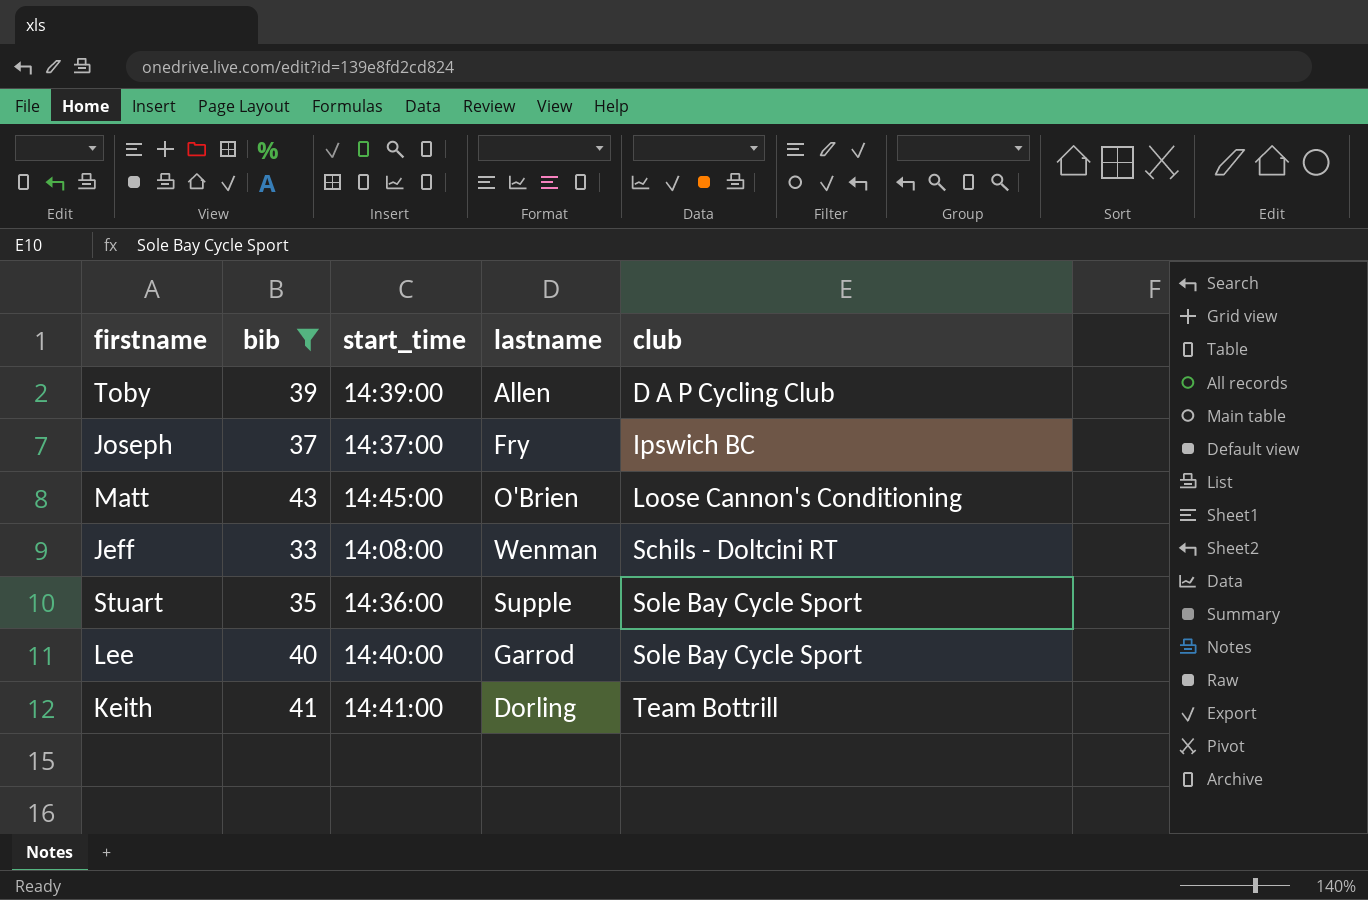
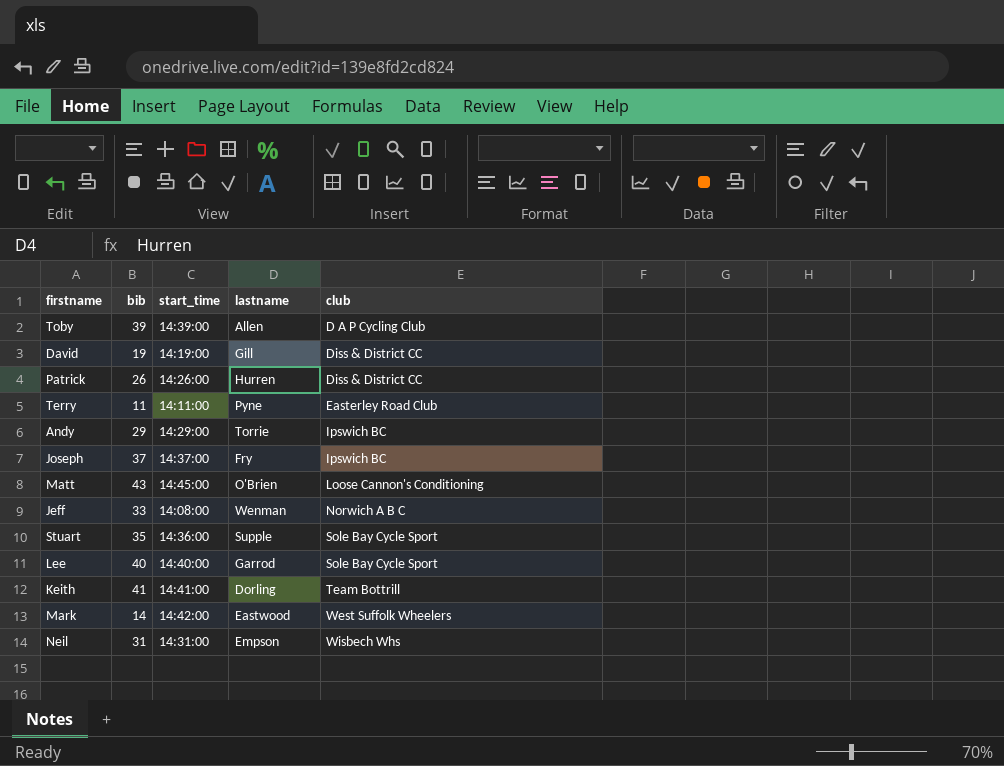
filter: bib >= 33 -> none
Jeff | club: Schils - Doltcini RT -> Norwich A B C

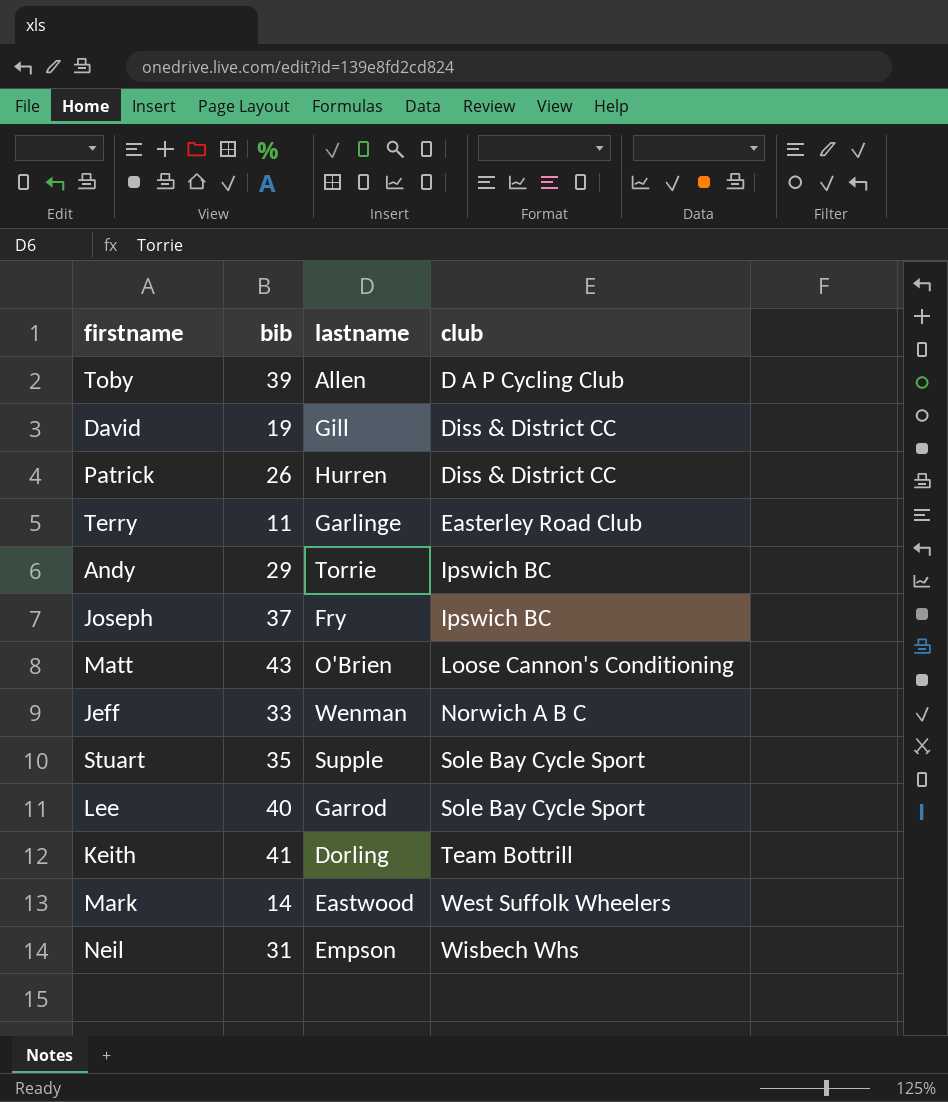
column start_time | position: 3 -> none
Terry | lastname: Pyne -> Garlinge

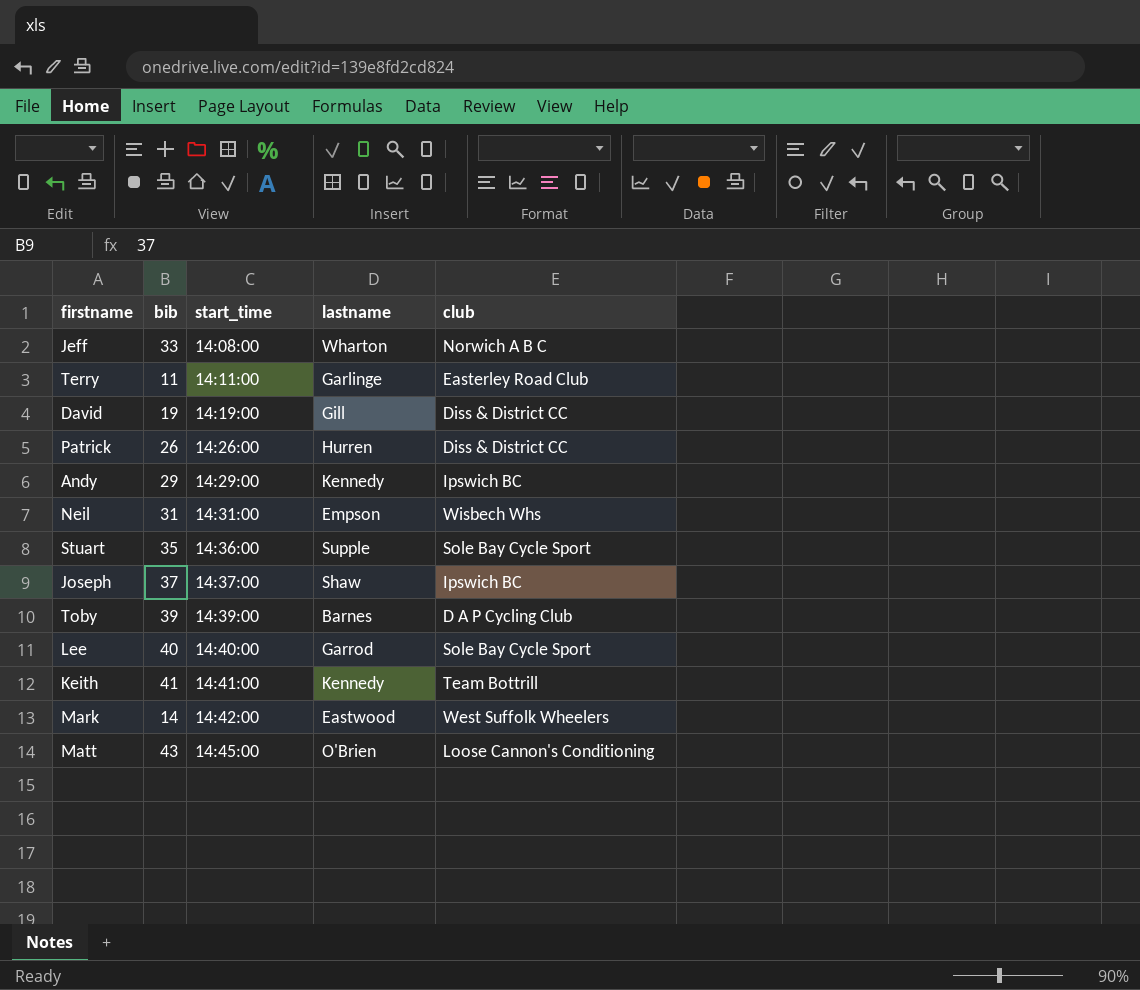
row order: club ascending -> start_time ascending
column start_time | position: none -> 3
Jeff | lastname: Wenman -> Wharton
Andy | lastname: Torrie -> Kennedy
Joseph | lastname: Fry -> Shaw
Toby | lastname: Allen -> Barnes
Keith | lastname: Dorling -> Kennedy

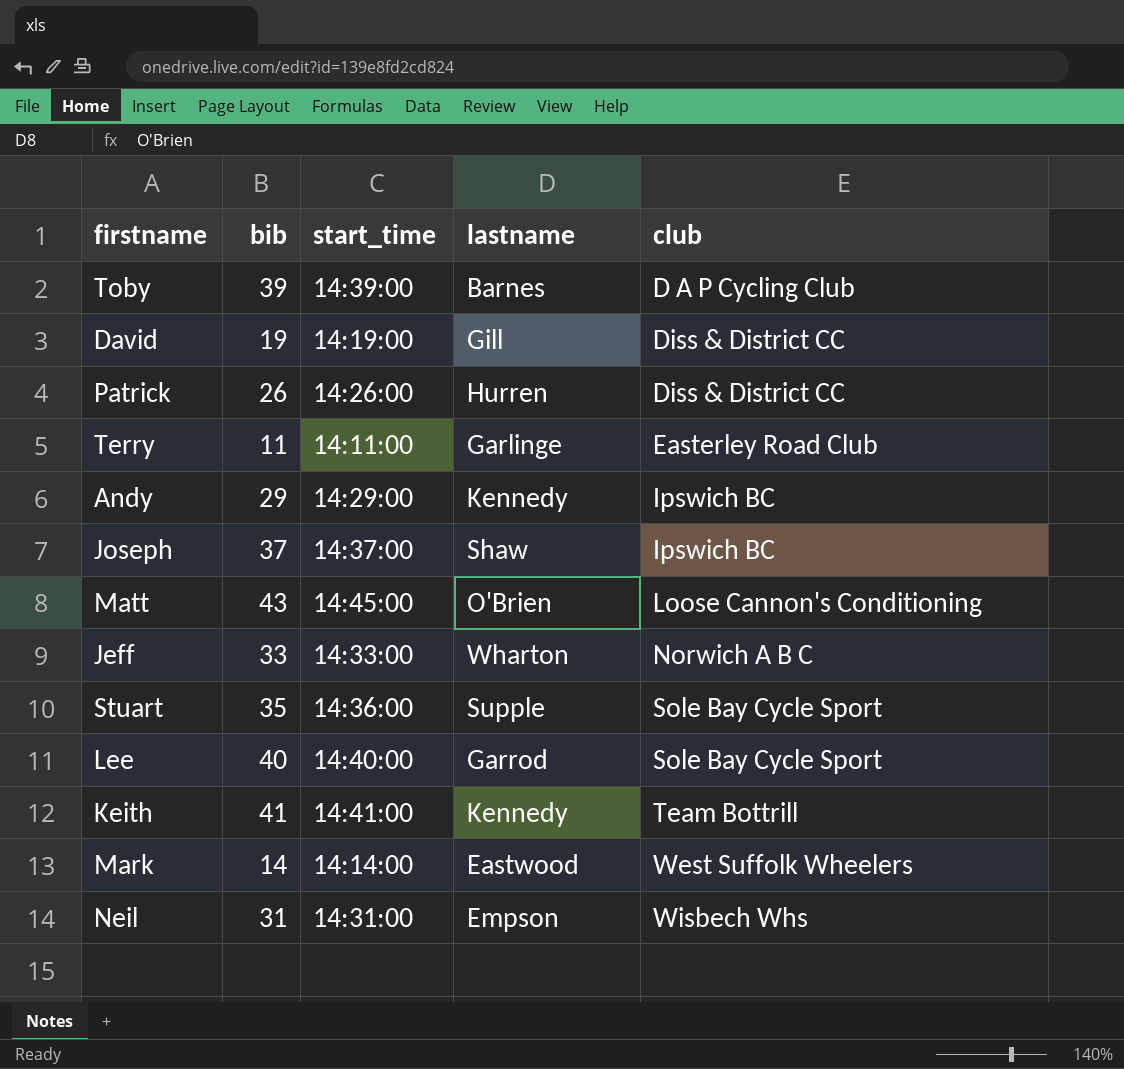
row order: start_time ascending -> club ascending
Jeff | start_time: 14:08:00 -> 14:33:00
Mark | start_time: 14:42:00 -> 14:14:00

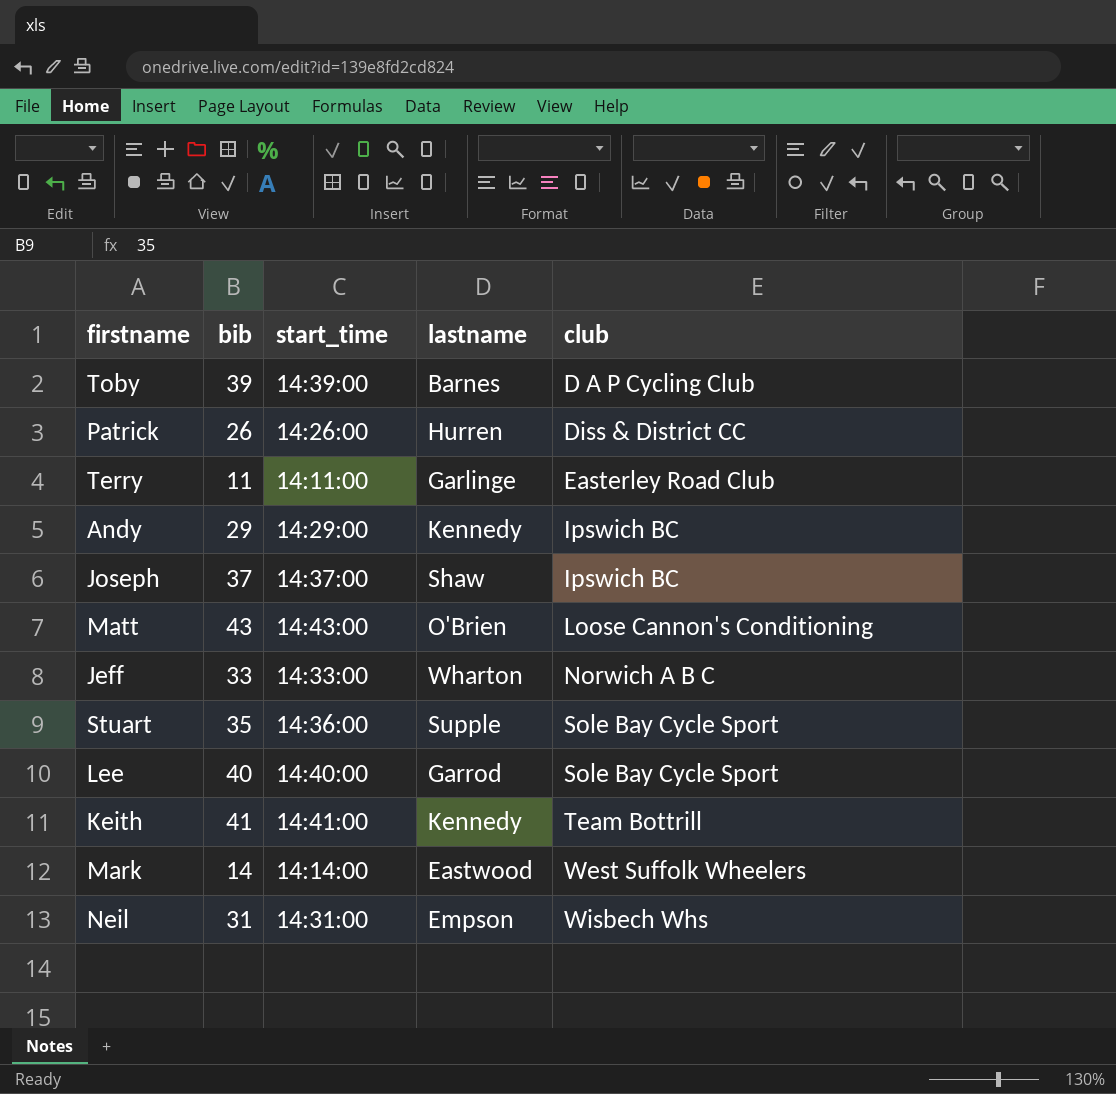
row David: 19 | 14:19:00 | Gill | Diss & District CC -> none
Matt | start_time: 14:45:00 -> 14:43:00

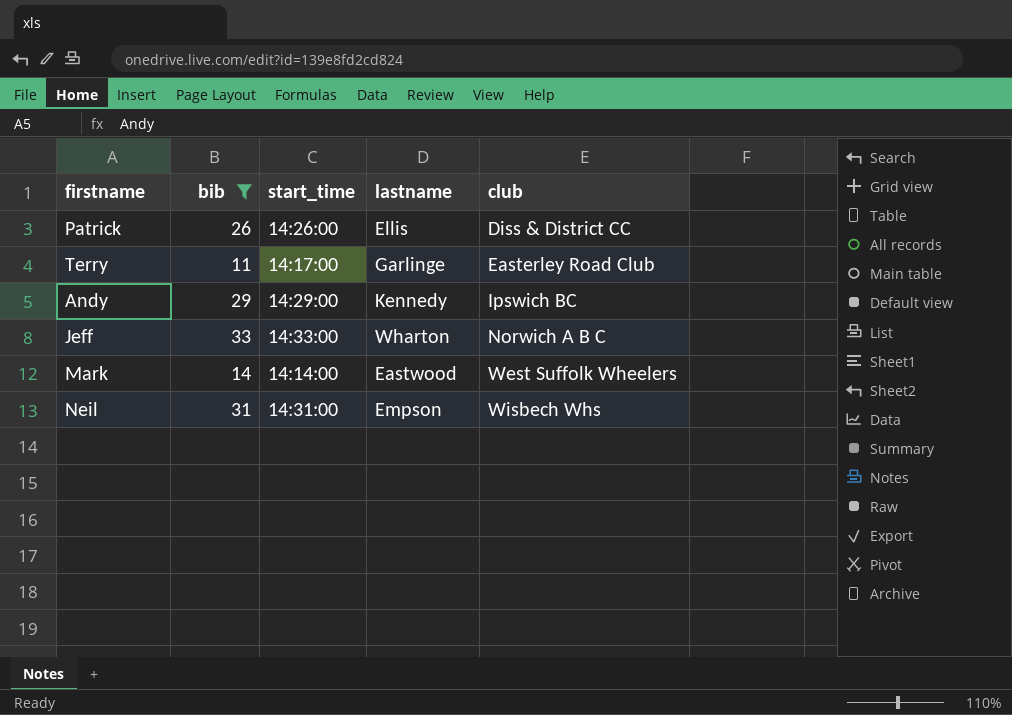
filter: none -> bib <= 33
Patrick | lastname: Hurren -> Ellis
Terry | start_time: 14:11:00 -> 14:17:00

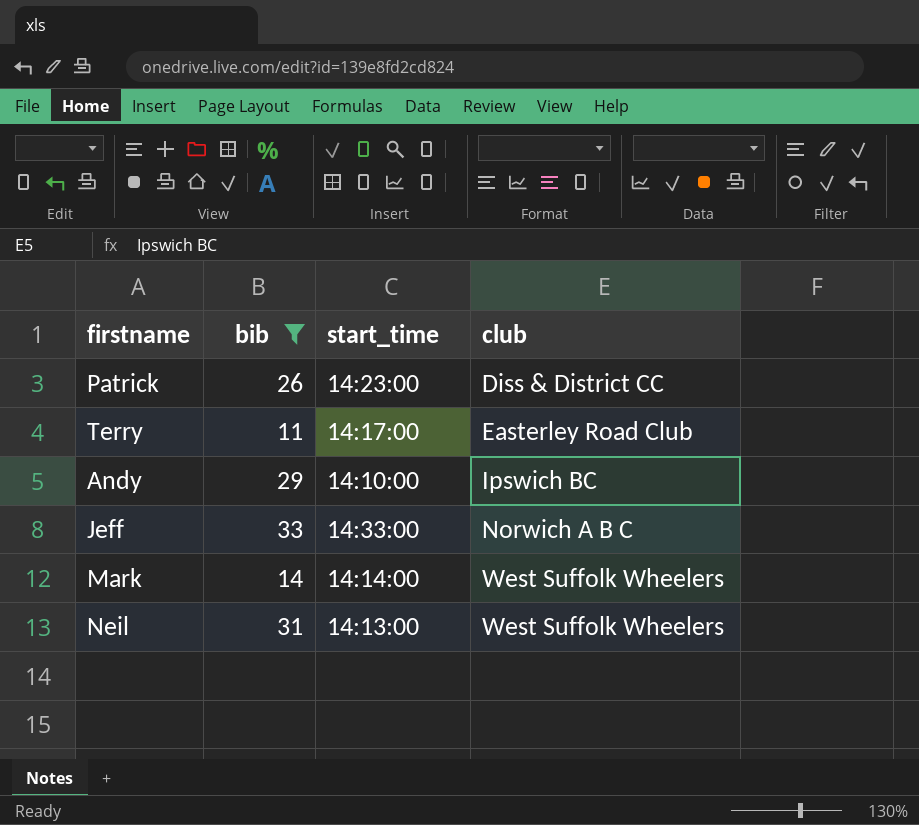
column lastname | position: 4 -> none
Patrick | start_time: 14:26:00 -> 14:23:00
Andy | start_time: 14:29:00 -> 14:10:00
Neil | start_time: 14:31:00 -> 14:13:00
Neil | club: Wisbech Whs -> West Suffolk Wheelers

